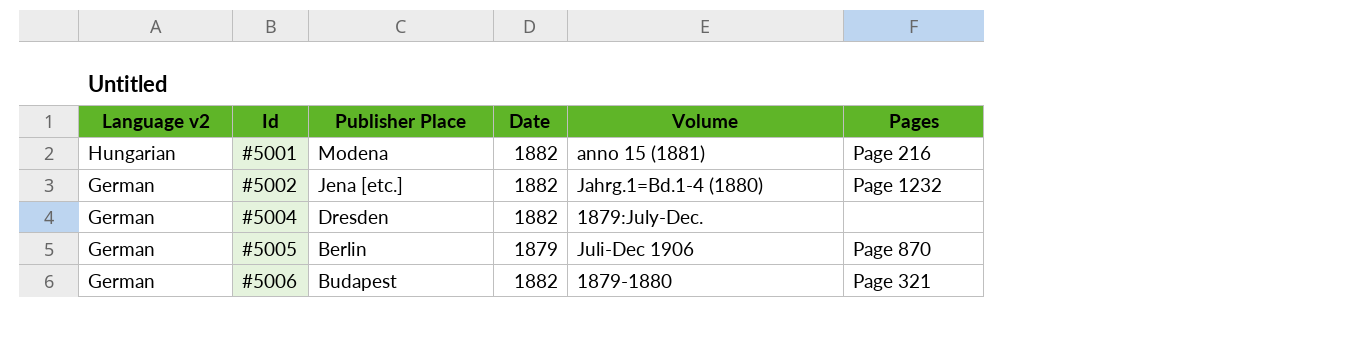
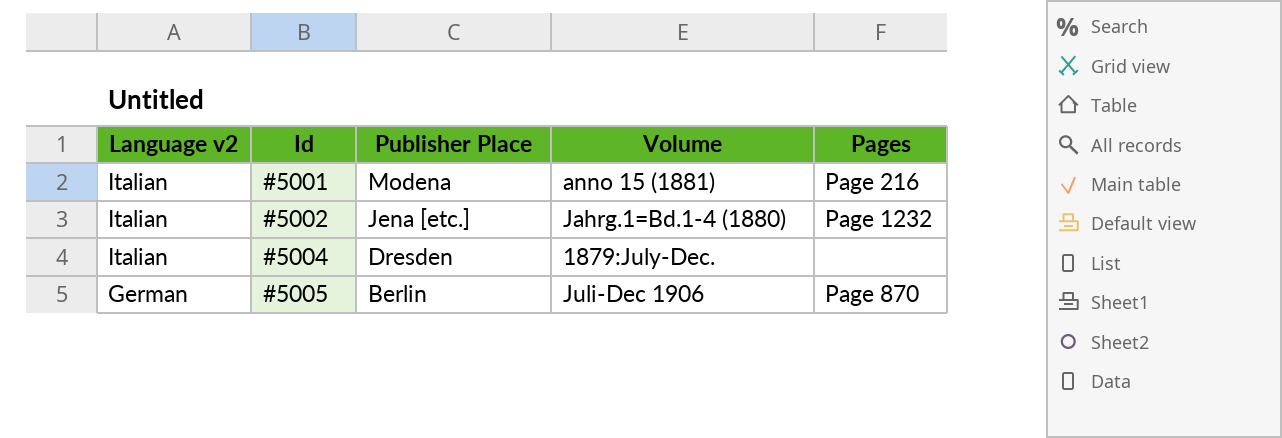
column Date | position: 4 -> none
row #5006: German | Budapest | 1882 | 1879-1880 | Page 321 -> none
#5001 | Language v2: Hungarian -> Italian
#5002 | Language v2: German -> Italian
#5004 | Language v2: German -> Italian

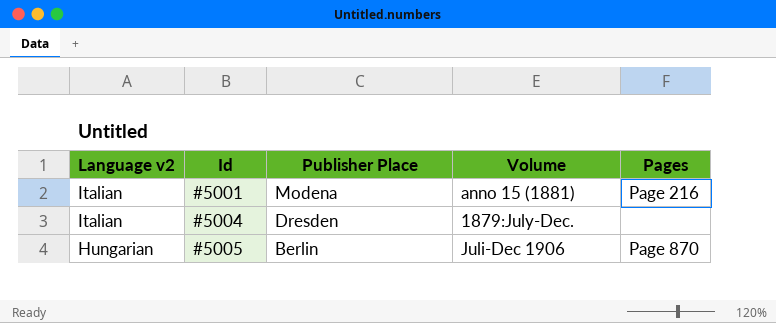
row #5002: Italian | Jena [etc.] | Jahrg.1=Bd.1-4 (1880) | Page 1232 -> none
#5005 | Language v2: German -> Hungarian

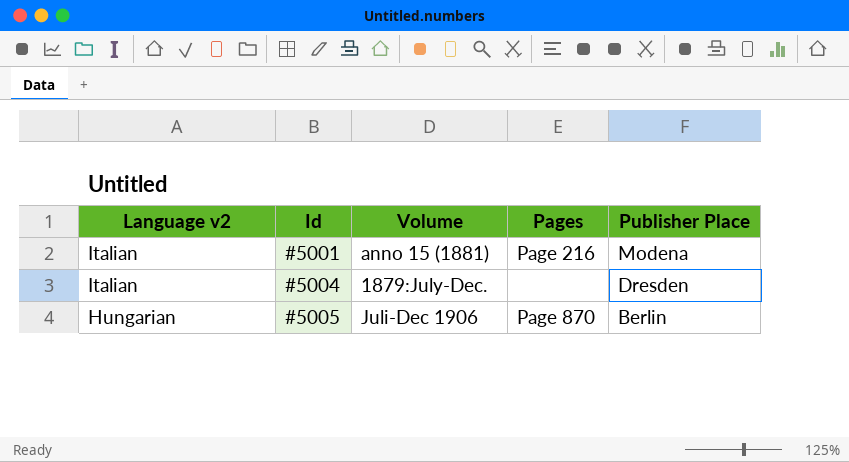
column Publisher Place | position: 3 -> 5

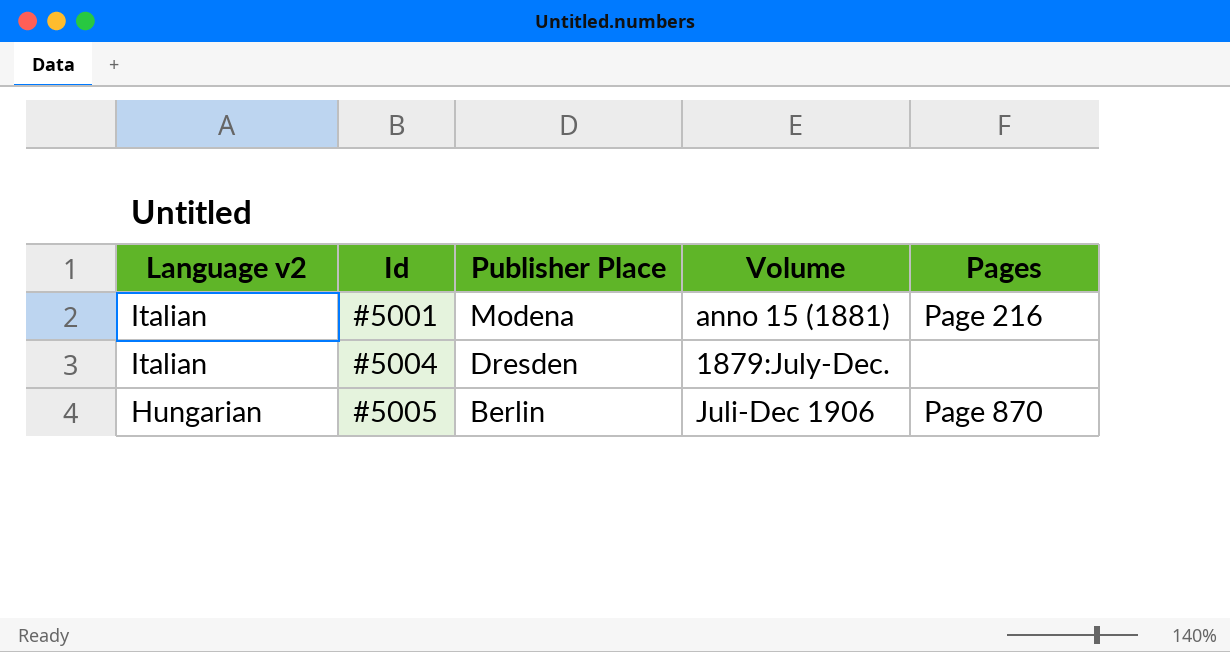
column Publisher Place | position: 5 -> 3

